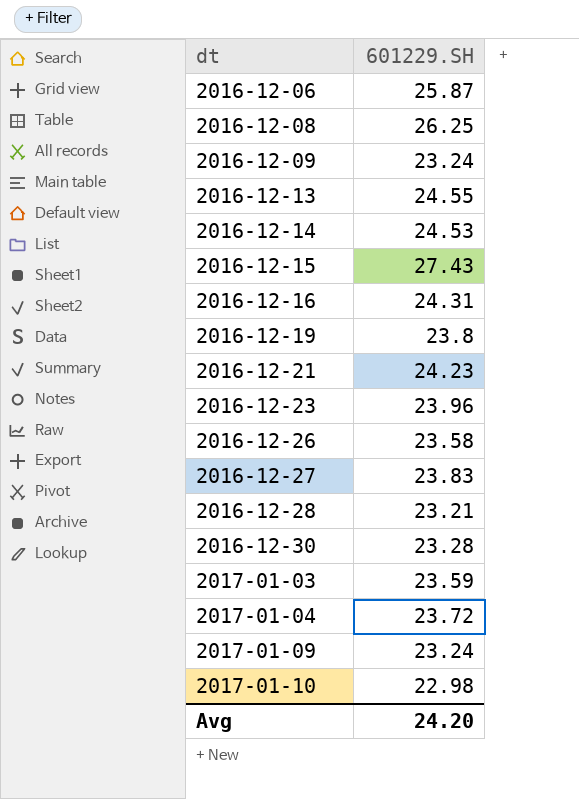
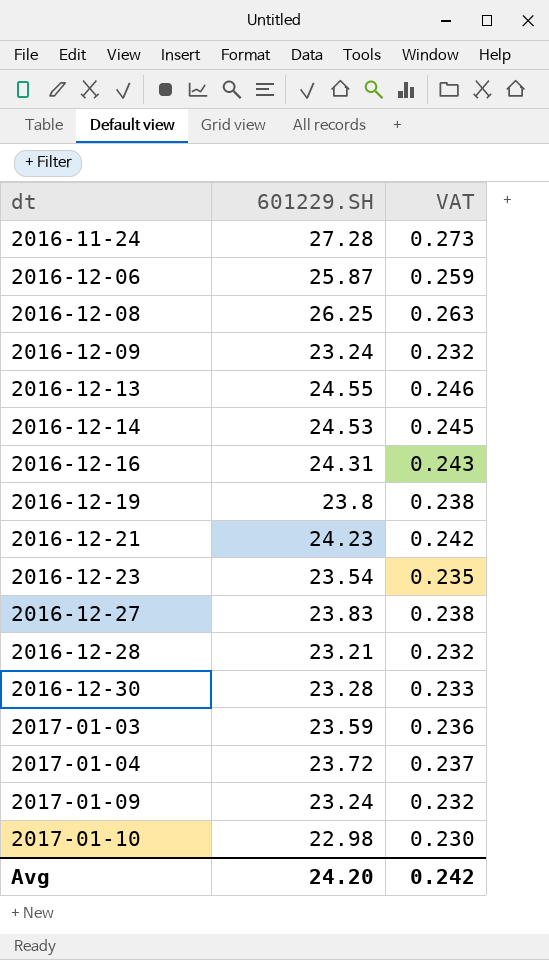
column VAT | formula: none -> [601229.SH] * 0.01
row 2016-12-15: 27.43 -> none
row 2016-12-26: 23.58 -> none
row 2016-11-24: none -> 27.28 | 0.273
2016-12-23 | 601229.SH: 23.96 -> 23.54

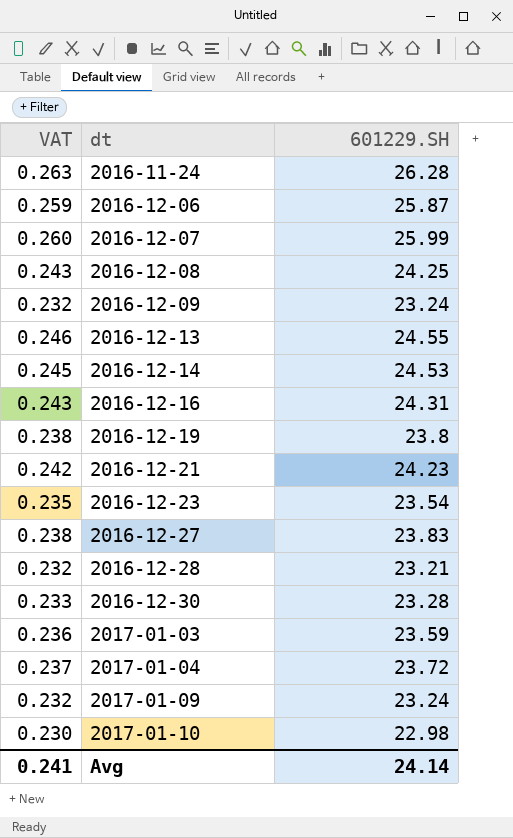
column VAT | position: 3 -> 1
2016-11-24 | VAT: 0.273 -> 0.263
2016-11-24 | 601229.SH: 27.28 -> 26.28
row 2016-12-07: none -> 0.260 | 25.99
2016-12-08 | VAT: 0.263 -> 0.243
2016-12-08 | 601229.SH: 26.25 -> 24.25
Avg | VAT: 0.242 -> 0.241
Avg | 601229.SH: 24.20 -> 24.14

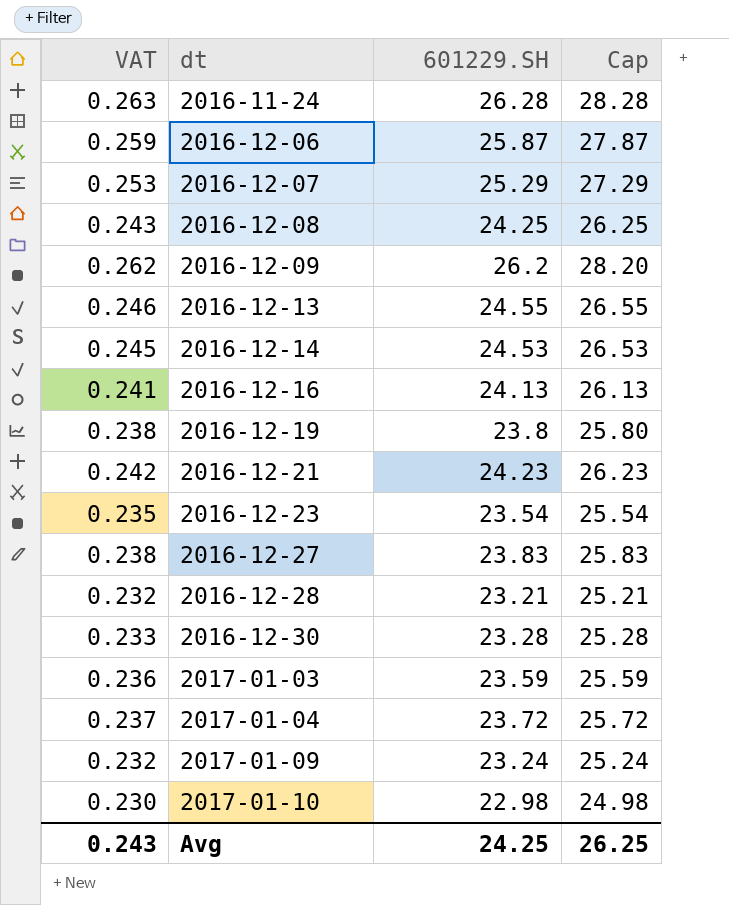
column Cap | formula: none -> [601229.SH] + 2
2016-12-07 | VAT: 0.260 -> 0.253
2016-12-07 | 601229.SH: 25.99 -> 25.29
2016-12-09 | VAT: 0.232 -> 0.262
2016-12-09 | 601229.SH: 23.24 -> 26.2
2016-12-16 | VAT: 0.243 -> 0.241
2016-12-16 | 601229.SH: 24.31 -> 24.13
Avg | VAT: 0.241 -> 0.243
Avg | 601229.SH: 24.14 -> 24.25

